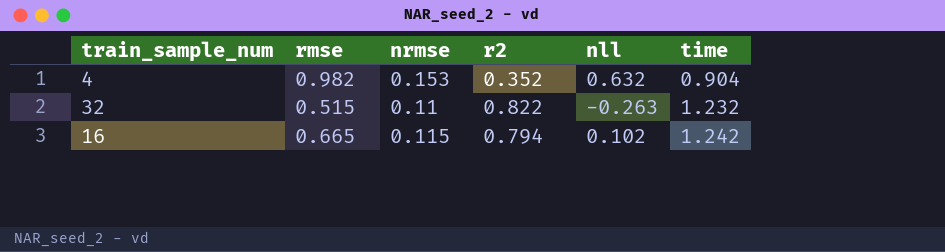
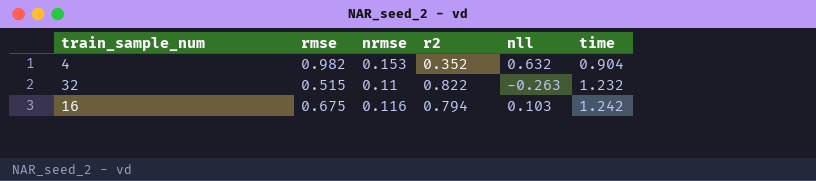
16 | rmse: 0.665 -> 0.675
16 | nrmse: 0.115 -> 0.116
16 | nll: 0.102 -> 0.103

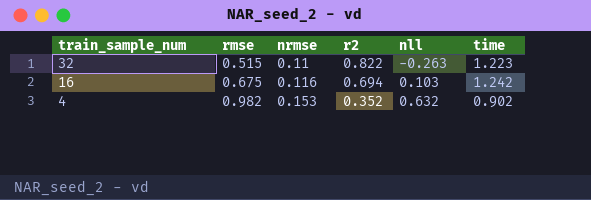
row order: time ascending -> train_sample_num descending
32 | time: 1.232 -> 1.223
16 | r2: 0.794 -> 0.694
4 | time: 0.904 -> 0.902

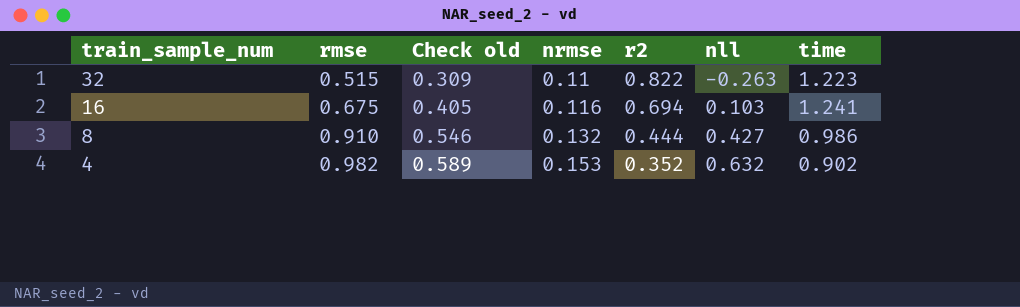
column Check old | formula: none -> [rmse] * 0.6
16 | time: 1.242 -> 1.241
row 8: none -> 0.910 | 0.546 | 0.132 | 0.444 | 0.427 | 0.986

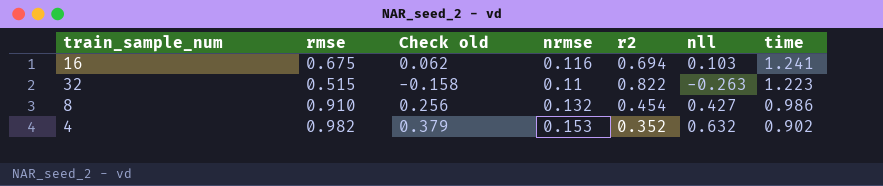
row order: train_sample_num descending -> time descending
column Check old | formula: [rmse] * 0.6 -> [nll] * 0.6
8 | r2: 0.444 -> 0.454

